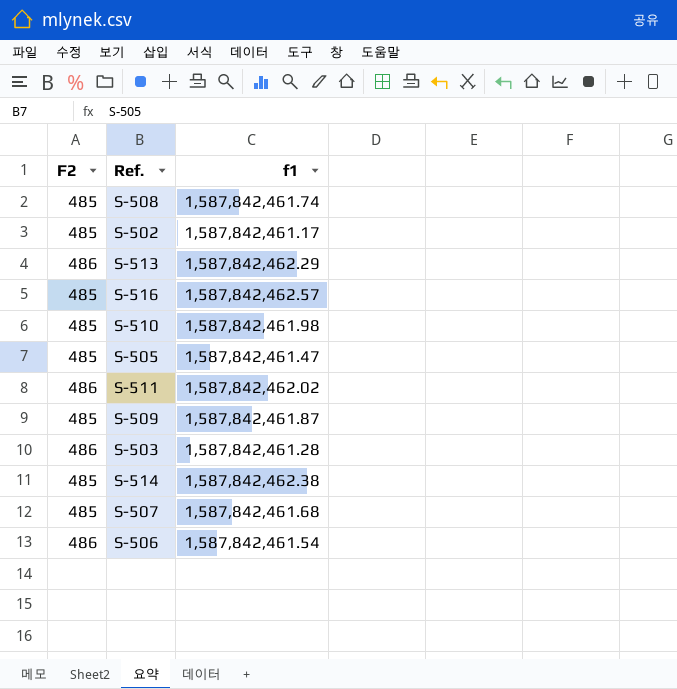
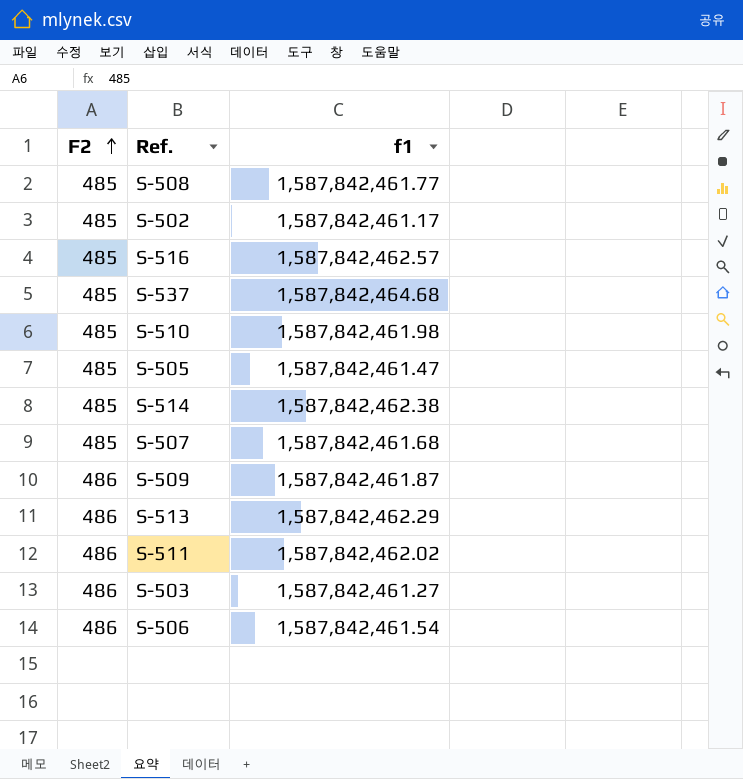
row order: none -> F2 ascending
S-508 | f1: 1,587,842,461.74 -> 1,587,842,461.77
row S-537: none -> 485 | 1,587,842,464.68
S-509 | F2: 485 -> 486
S-503 | f1: 1,587,842,461.28 -> 1,587,842,461.27

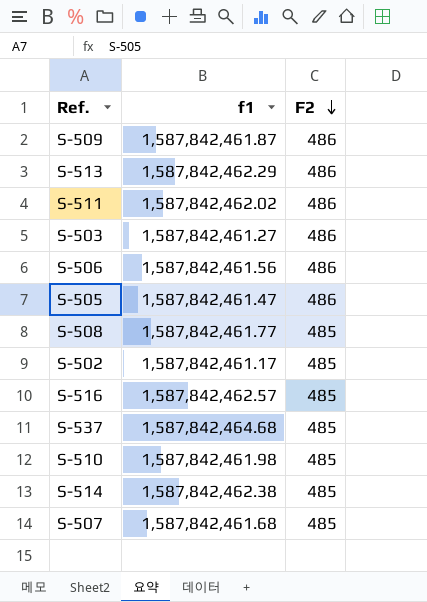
row order: F2 ascending -> F2 descending
column F2 | position: 1 -> 3
S-506 | f1: 1,587,842,461.54 -> 1,587,842,461.56
S-505 | F2: 485 -> 486

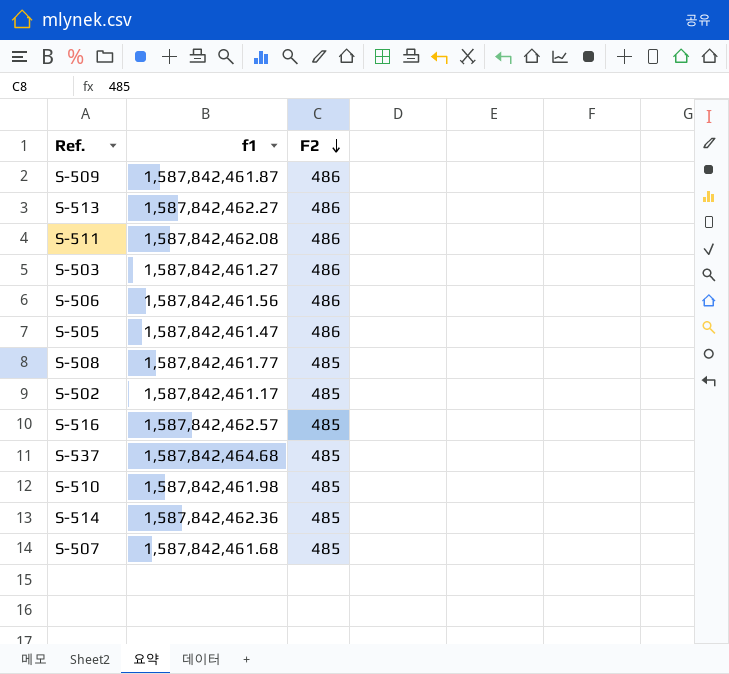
S-513 | f1: 1,587,842,462.29 -> 1,587,842,462.27
S-511 | f1: 1,587,842,462.02 -> 1,587,842,462.08
S-514 | f1: 1,587,842,462.38 -> 1,587,842,462.36

